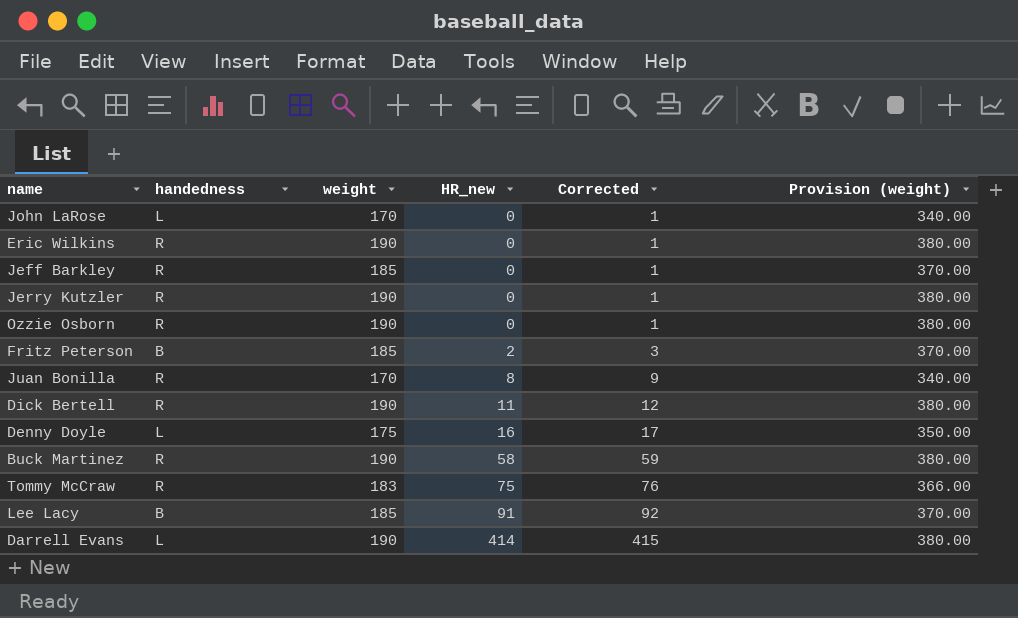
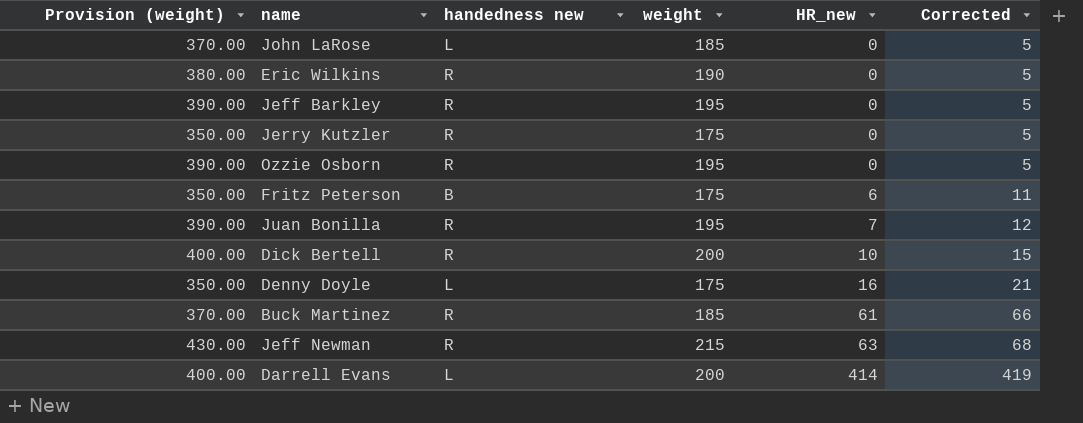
column Provision (weight) | position: 6 -> 1
column name: handedness -> handedness new
column Corrected | formula: [HR_new] + 1 -> [HR_new] + 5
row Tommy McCraw: R | 183 | 75 | 76 | 366.00 -> none
row Lee Lacy: B | 185 | 91 | 92 | 370.00 -> none
John LaRose | Provision (weight): 340.00 -> 370.00
John LaRose | weight: 170 -> 185
Jeff Barkley | Provision (weight): 370.00 -> 390.00
Jeff Barkley | weight: 185 -> 195
Jerry Kutzler | Provision (weight): 380.00 -> 350.00
Jerry Kutzler | weight: 190 -> 175
Ozzie Osborn | Provision (weight): 380.00 -> 390.00
Ozzie Osborn | weight: 190 -> 195
Fritz Peterson | Provision (weight): 370.00 -> 350.00
Fritz Peterson | weight: 185 -> 175
Fritz Peterson | HR_new: 2 -> 6
Juan Bonilla | Provision (weight): 340.00 -> 390.00
Juan Bonilla | weight: 170 -> 195
Juan Bonilla | HR_new: 8 -> 7
Dick Bertell | Provision (weight): 380.00 -> 400.00
Dick Bertell | weight: 190 -> 200
Dick Bertell | HR_new: 11 -> 10
Buck Martinez | Provision (weight): 380.00 -> 370.00
Buck Martinez | weight: 190 -> 185
Buck Martinez | HR_new: 58 -> 61
row Jeff Newman: none -> 430.00 | R | 215 | 63 | 68
Darrell Evans | Provision (weight): 380.00 -> 400.00
Darrell Evans | weight: 190 -> 200

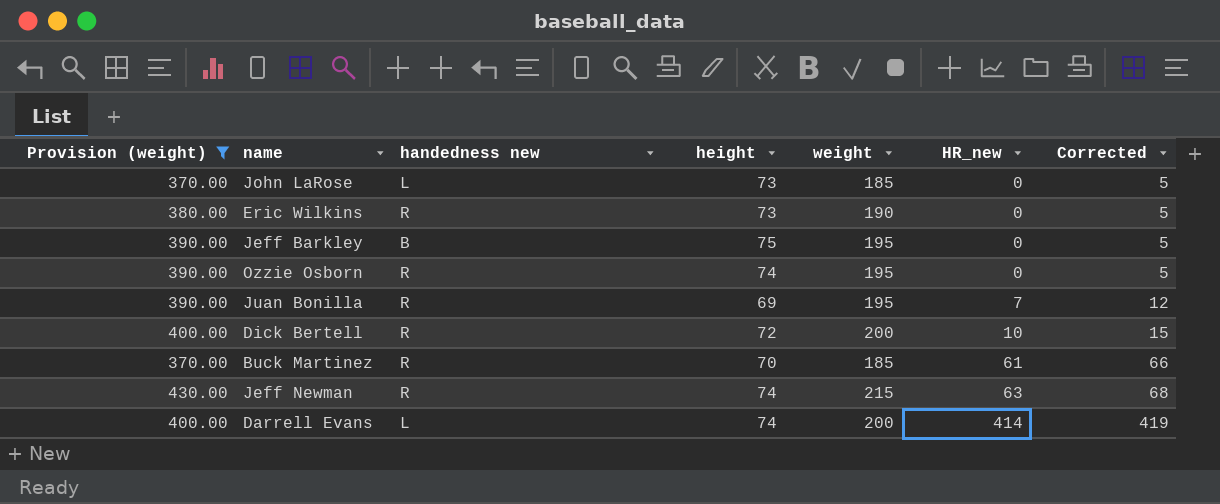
filter: none -> Provision (weight) != 350.00
column height | position: none -> 4
Jeff Barkley | handedness new: R -> B

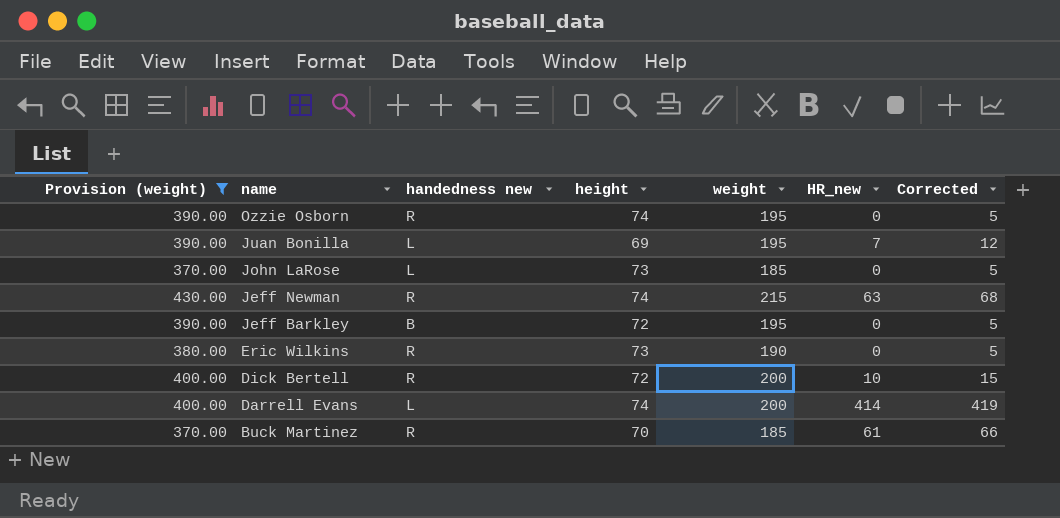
row order: HR_new ascending -> name descending
Juan Bonilla | handedness new: R -> L
Jeff Barkley | height: 75 -> 72

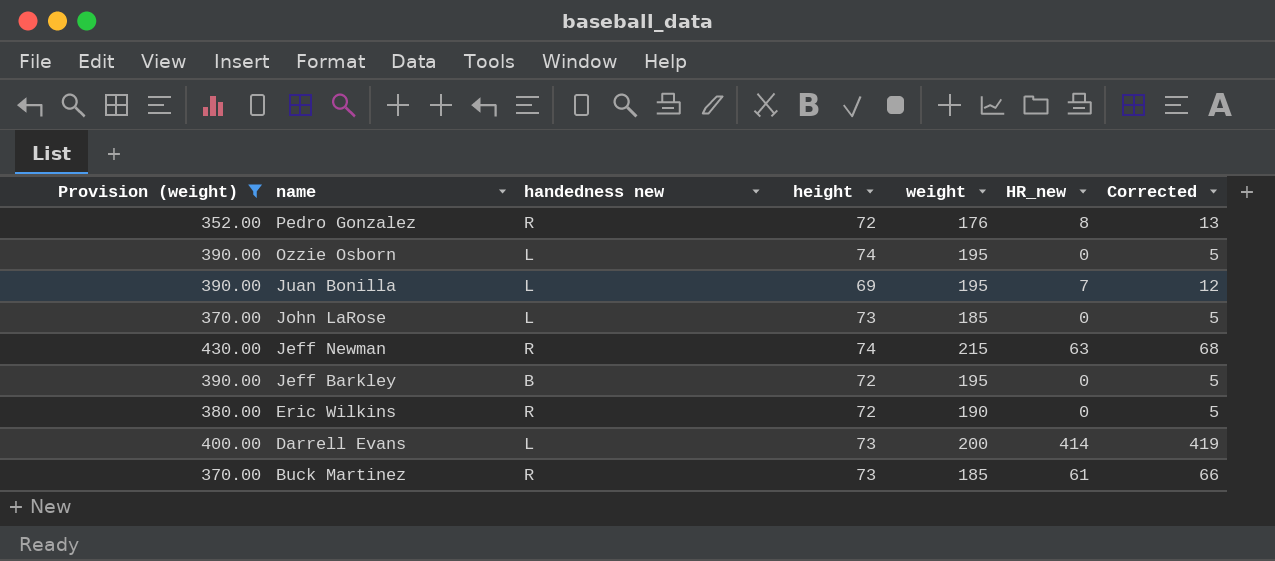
row Dick Bertell: 400.00 | R | 72 | 200 | 10 | 15 -> none
row Pedro Gonzalez: none -> 352.00 | R | 72 | 176 | 8 | 13
Ozzie Osborn | handedness new: R -> L
Eric Wilkins | height: 73 -> 72
Darrell Evans | height: 74 -> 73
Buck Martinez | height: 70 -> 73

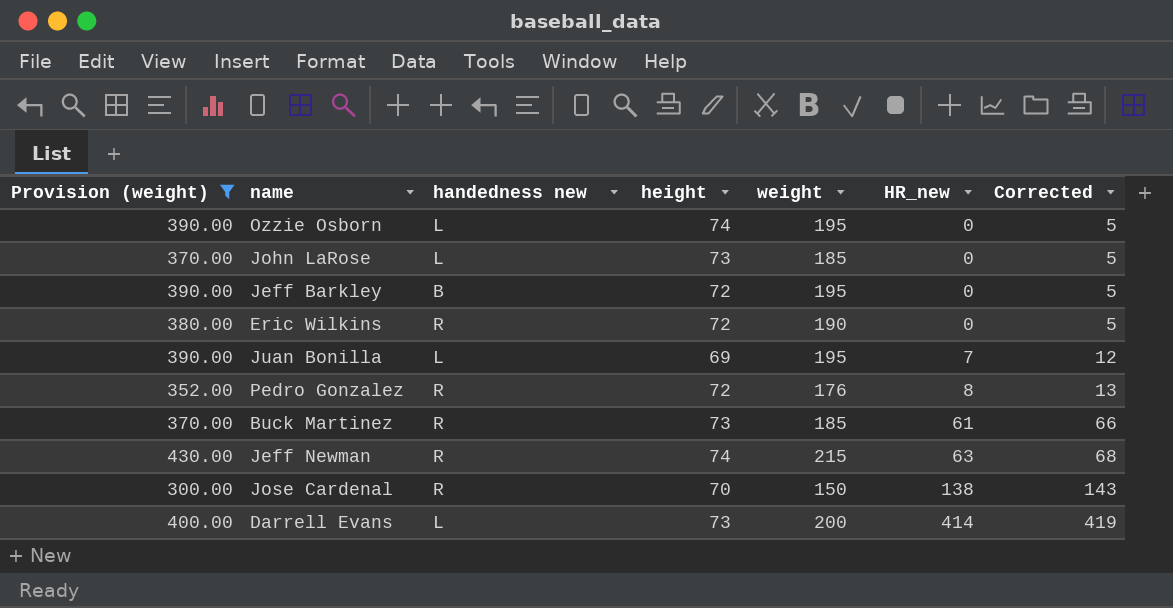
row order: name descending -> HR_new ascending
row Jose Cardenal: none -> 300.00 | R | 70 | 150 | 138 | 143

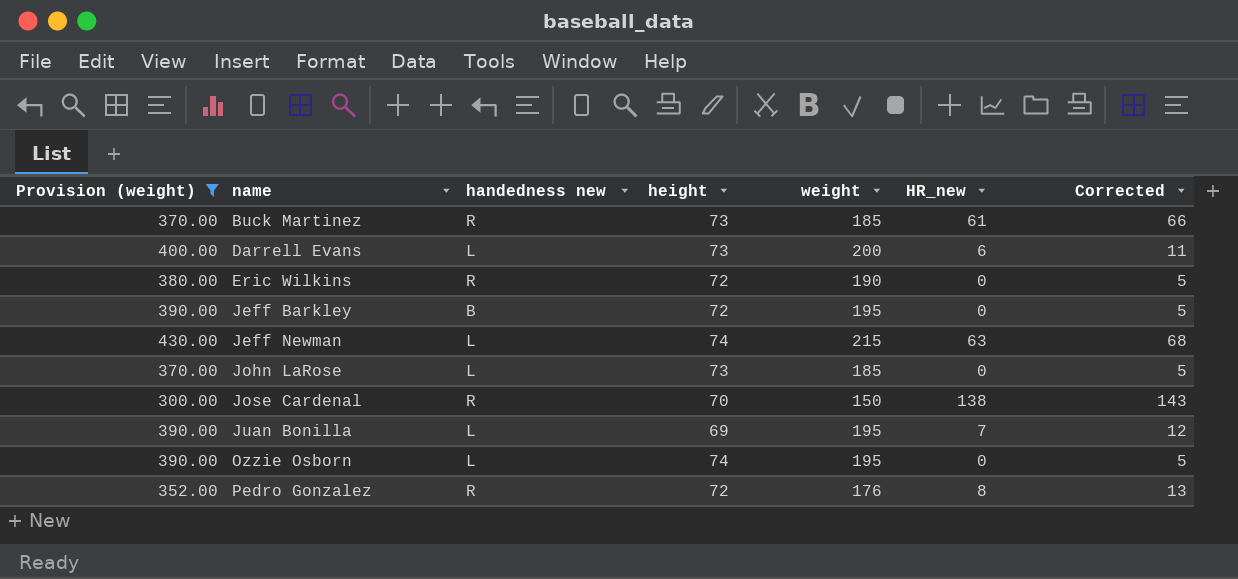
row order: HR_new ascending -> name ascending
Darrell Evans | HR_new: 414 -> 6
Darrell Evans | Corrected: 419 -> 11
Jeff Newman | handedness new: R -> L

